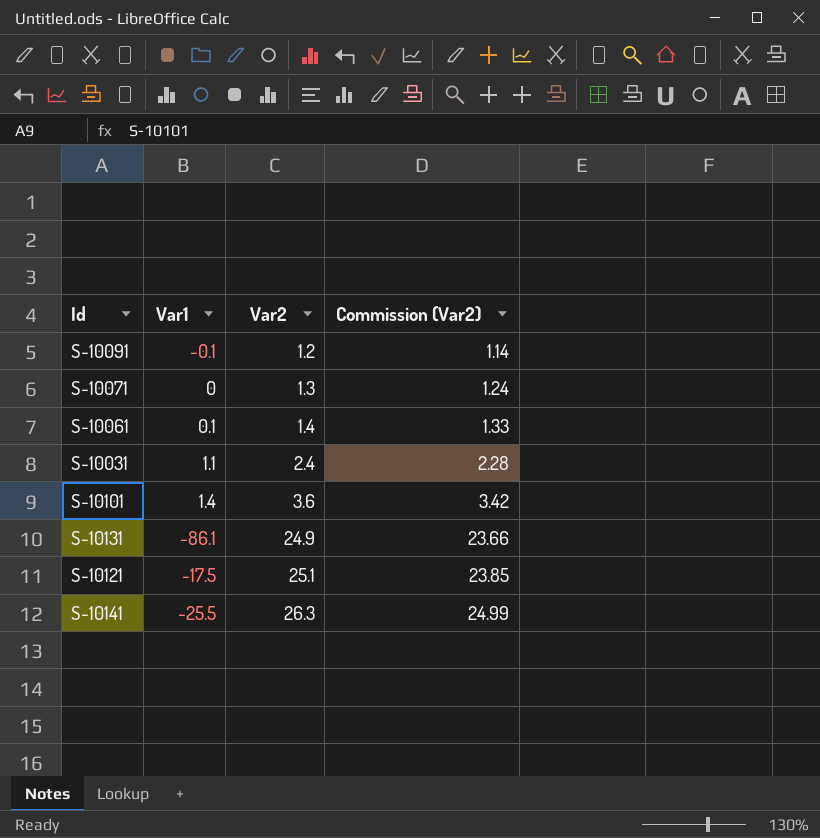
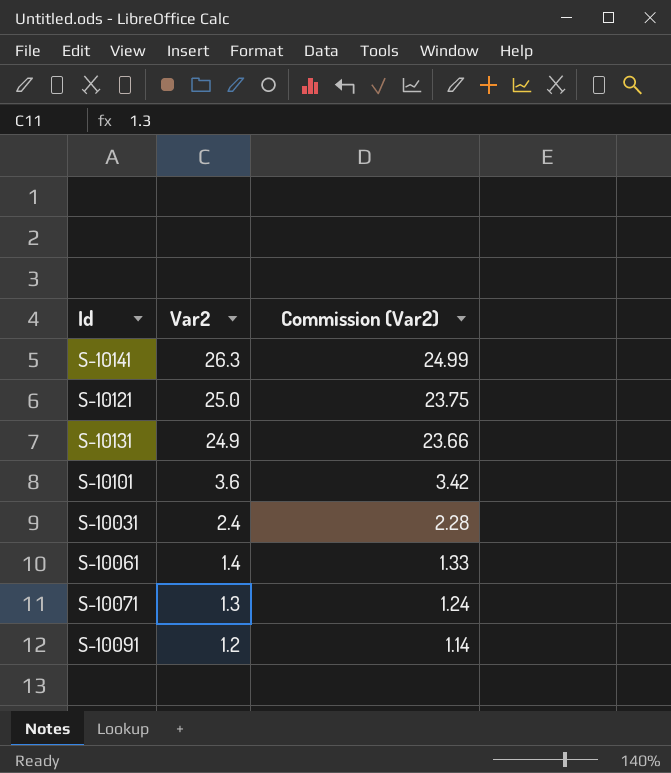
row order: Var2 ascending -> Var2 descending
column Var1 | position: 2 -> none
S-10121 | Var2: 25.1 -> 25.0
S-10121 | Commission (Var2): 23.85 -> 23.75

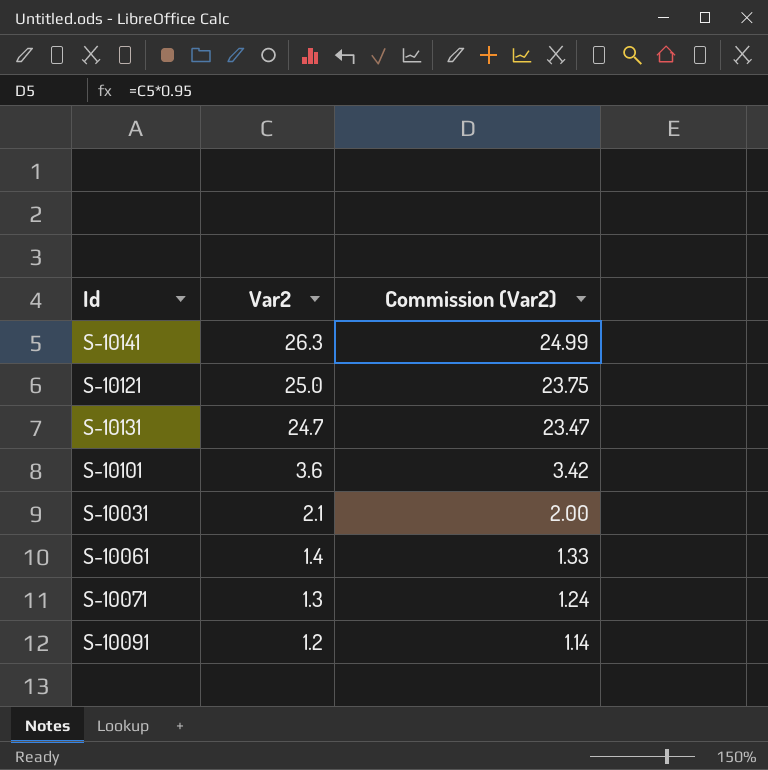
S-10131 | Var2: 24.9 -> 24.7
S-10131 | Commission (Var2): 23.66 -> 23.47
S-10031 | Var2: 2.4 -> 2.1
S-10031 | Commission (Var2): 2.28 -> 2.00

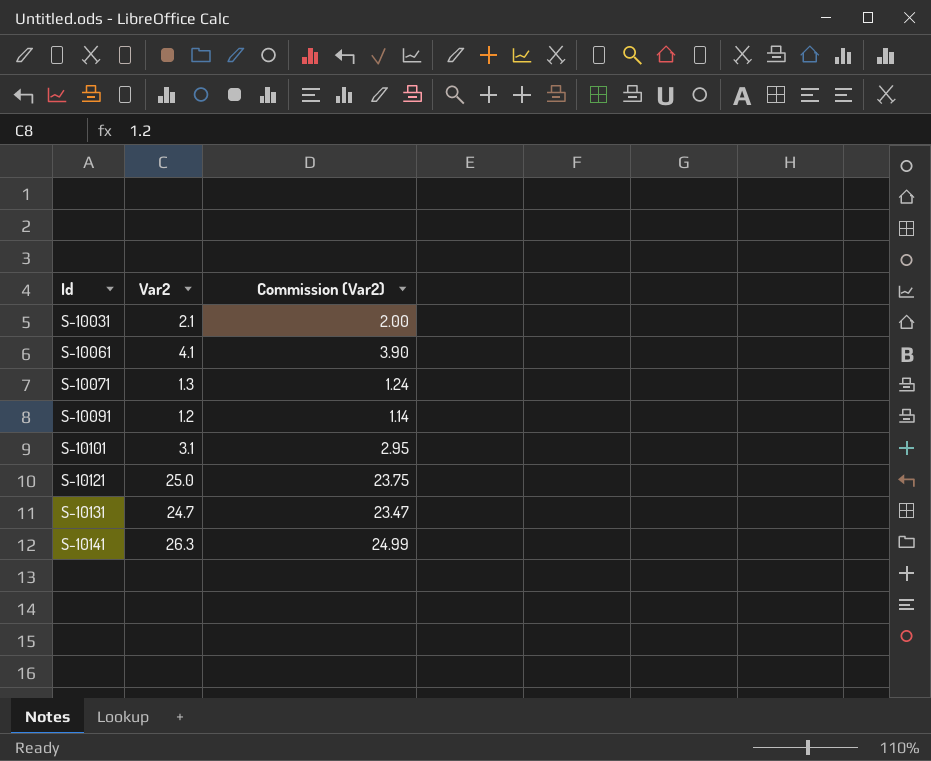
row order: Var2 descending -> Id ascending
S-10061 | Var2: 1.4 -> 4.1
S-10061 | Commission (Var2): 1.33 -> 3.90
S-10101 | Var2: 3.6 -> 3.1
S-10101 | Commission (Var2): 3.42 -> 2.95

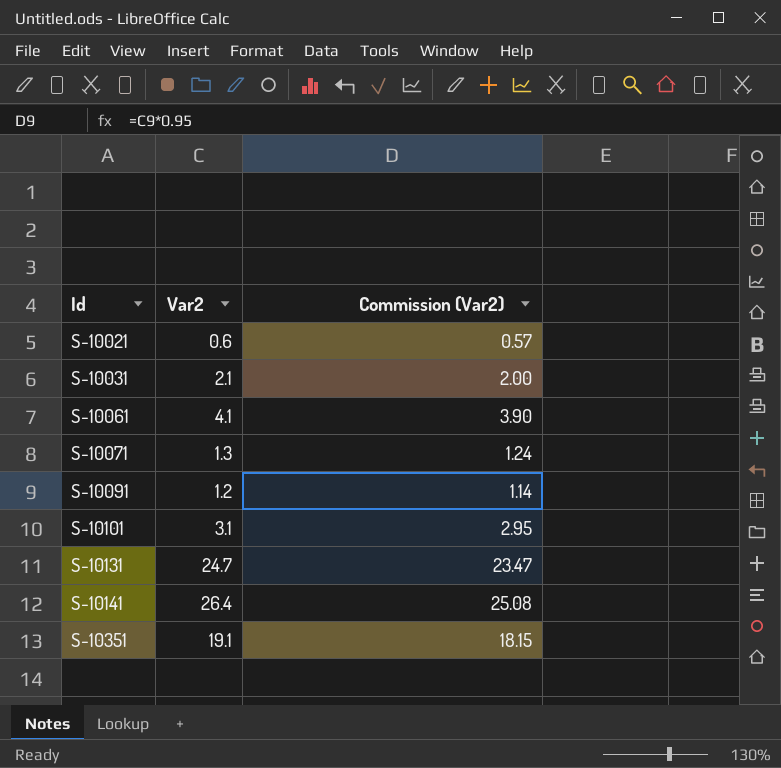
row S-10121: 25.0 | 23.75 -> none
row S-10021: none -> 0.6 | 0.57
S-10141 | Var2: 26.3 -> 26.4
S-10141 | Commission (Var2): 24.99 -> 25.08
row S-10351: none -> 19.1 | 18.15

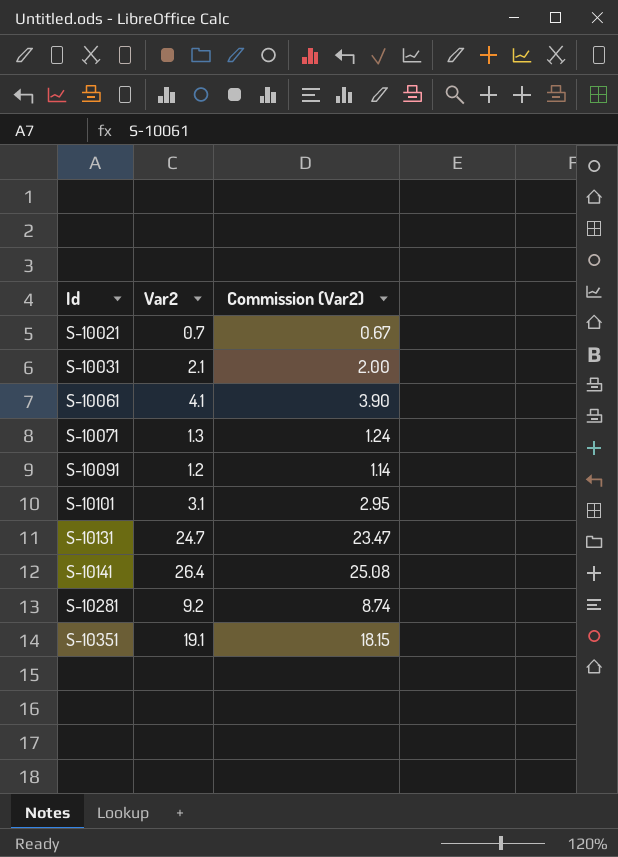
S-10021 | Var2: 0.6 -> 0.7
S-10021 | Commission (Var2): 0.57 -> 0.67
row S-10281: none -> 9.2 | 8.74

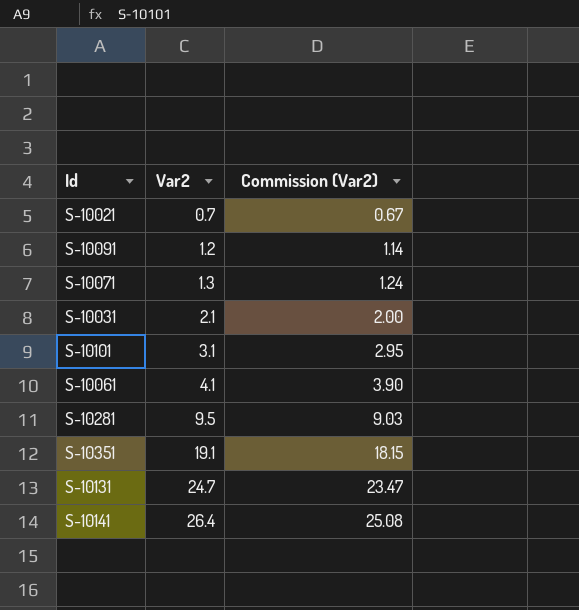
row order: Id ascending -> Var2 ascending
S-10281 | Var2: 9.2 -> 9.5
S-10281 | Commission (Var2): 8.74 -> 9.03

